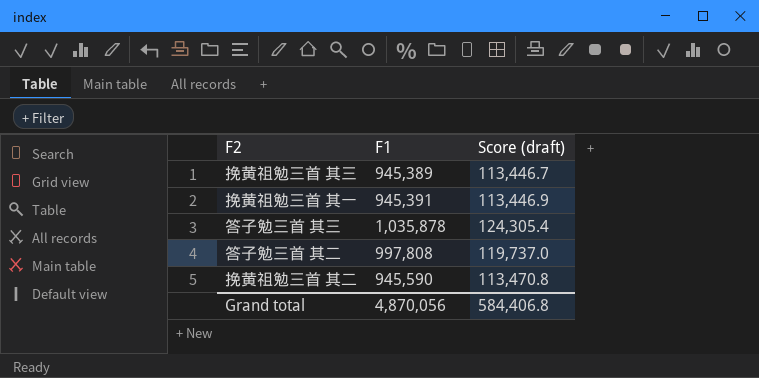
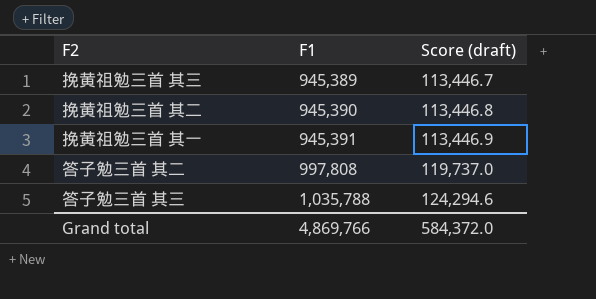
row order: none -> F1 ascending
挽黄祖勉三首 其二 | F1: 945,590 -> 945,390
挽黄祖勉三首 其二 | Score (draft): 113,470.8 -> 113,446.8
答子勉三首 其三 | F1: 1,035,878 -> 1,035,788
答子勉三首 其三 | Score (draft): 124,305.4 -> 124,294.6
Grand total | F1: 4,870,056 -> 4,869,766
Grand total | Score (draft): 584,406.8 -> 584,372.0

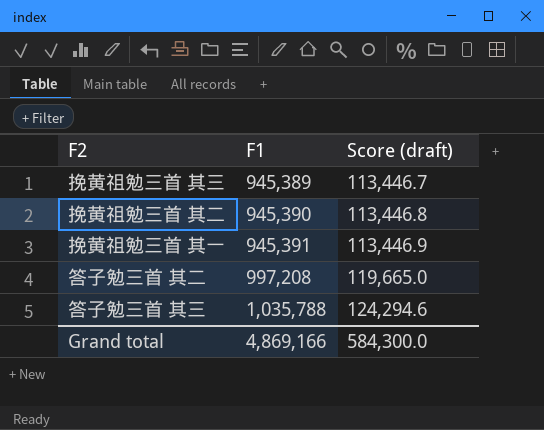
答子勉三首 其二 | F1: 997,808 -> 997,208
答子勉三首 其二 | Score (draft): 119,737.0 -> 119,665.0
Grand total | F1: 4,869,766 -> 4,869,166
Grand total | Score (draft): 584,372.0 -> 584,300.0

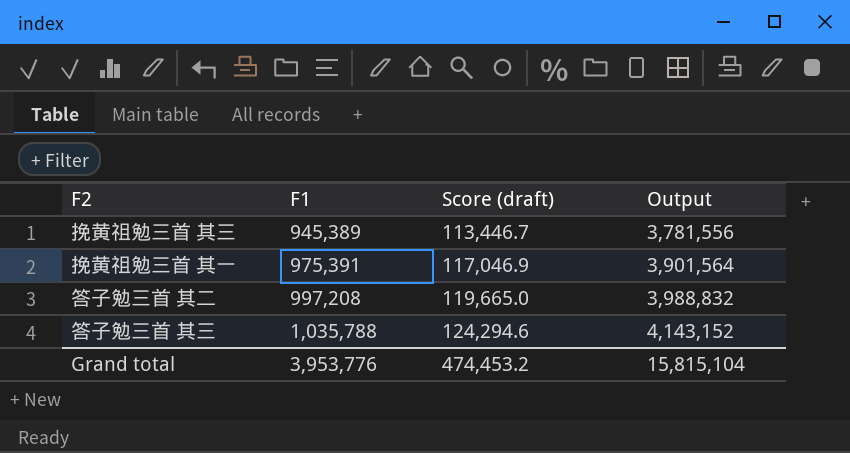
column Output | formula: none -> [F1] * 4
row 挽黄祖勉三首 其二: 945,390 | 113,446.8 -> none
挽黄祖勉三首 其一 | F1: 945,391 -> 975,391
挽黄祖勉三首 其一 | Score (draft): 113,446.9 -> 117,046.9
Grand total | F1: 4,869,166 -> 3,953,776
Grand total | Score (draft): 584,300.0 -> 474,453.2

